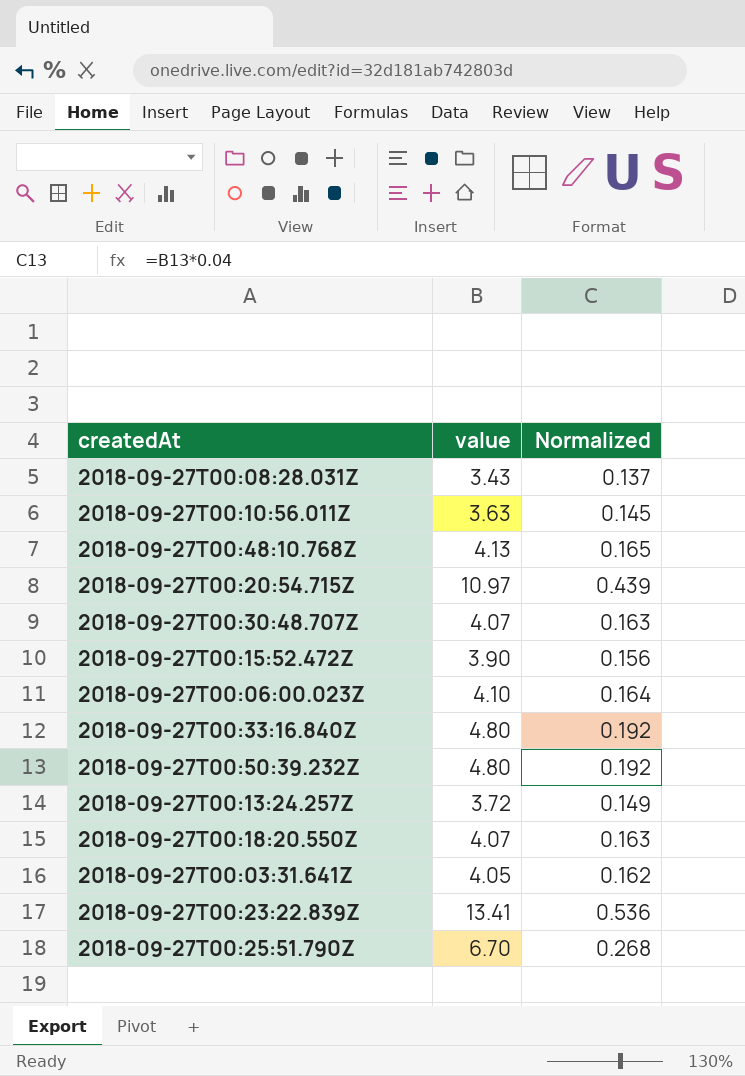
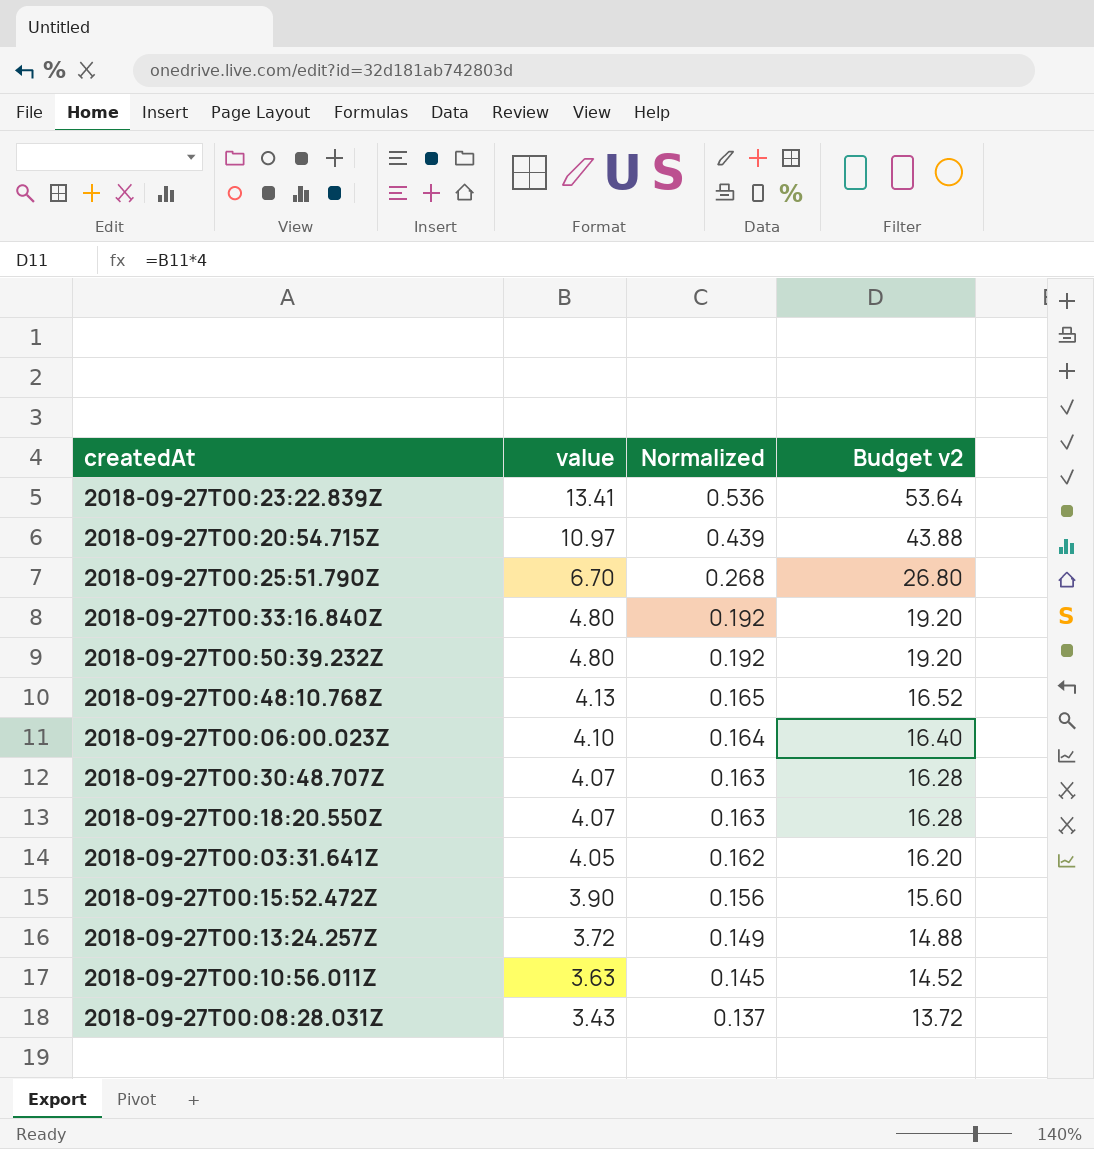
row order: none -> value descending
column Budget v2 | formula: none -> [value] * 4

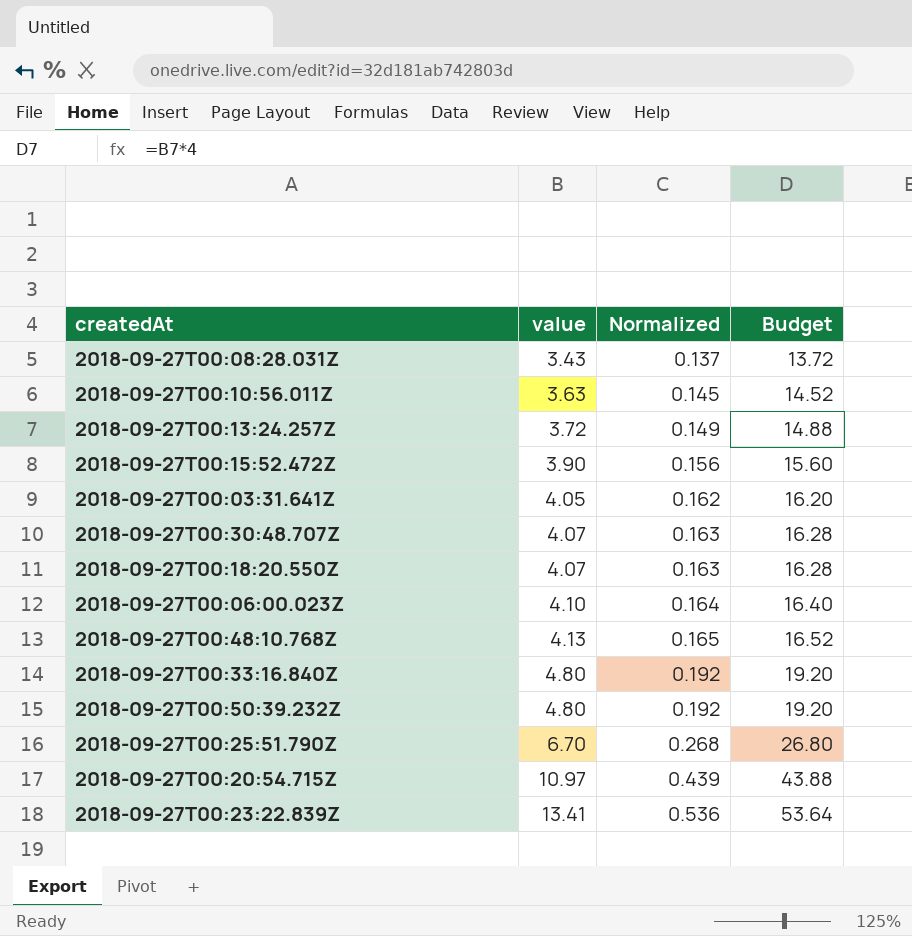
row order: value descending -> value ascending
column name: Budget v2 -> Budget

